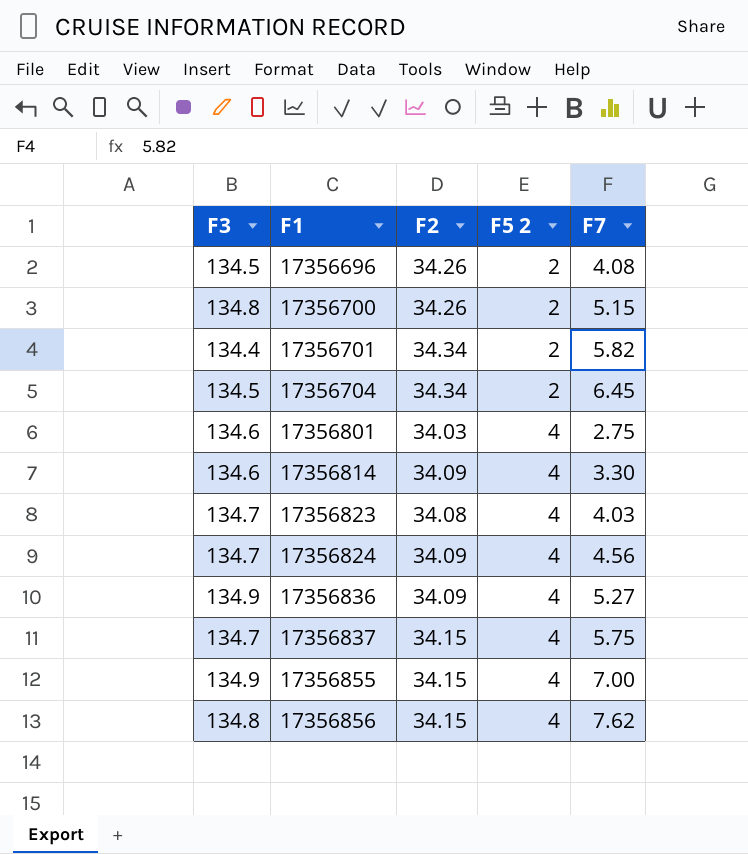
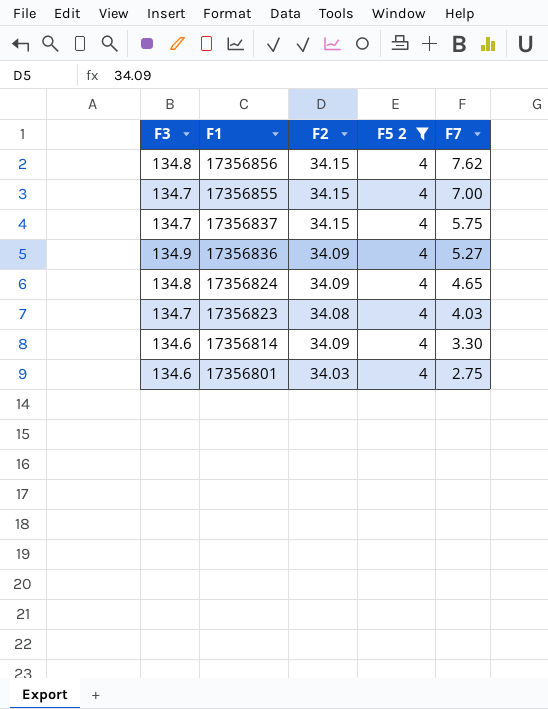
filter: none -> F5 2 = 4
row order: F1 ascending -> F1 descending
17356855 | F3: 134.9 -> 134.7
17356824 | F3: 134.7 -> 134.8
17356824 | F7: 4.56 -> 4.65

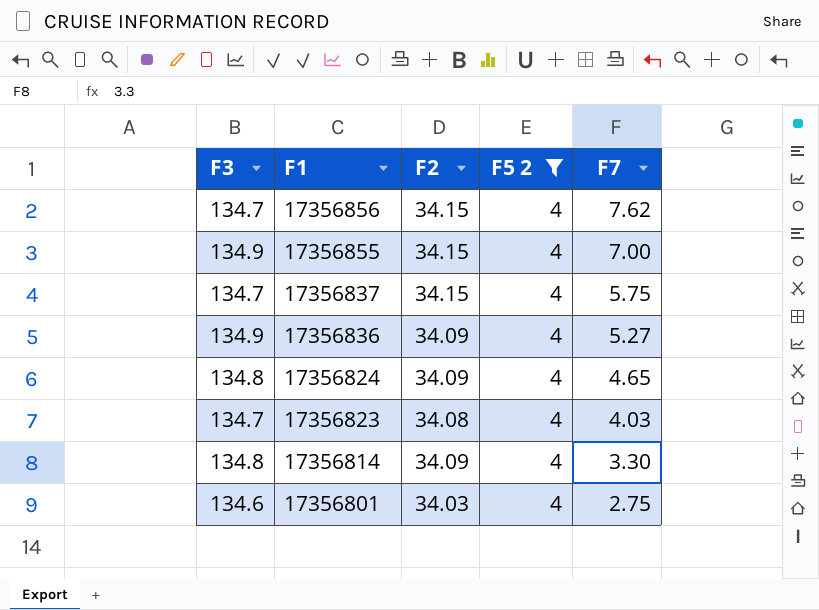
17356856 | F3: 134.8 -> 134.7
17356855 | F3: 134.7 -> 134.9
17356814 | F3: 134.6 -> 134.8

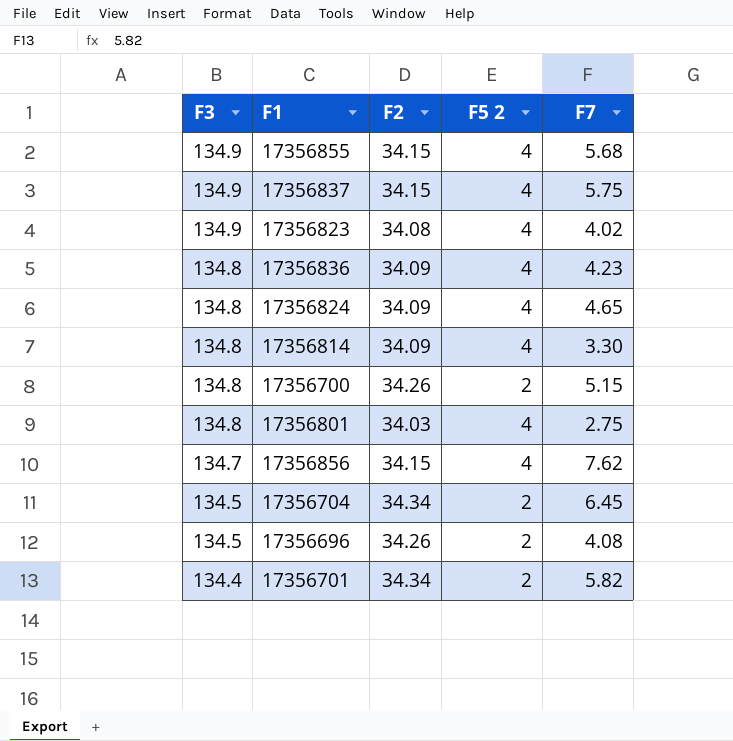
filter: F5 2 = 4 -> none
row order: F1 descending -> F3 descending
17356855 | F7: 7.00 -> 5.68
17356837 | F3: 134.7 -> 134.9
17356823 | F3: 134.7 -> 134.9
17356823 | F7: 4.03 -> 4.02
17356836 | F3: 134.9 -> 134.8
17356836 | F7: 5.27 -> 4.23
17356801 | F3: 134.6 -> 134.8

